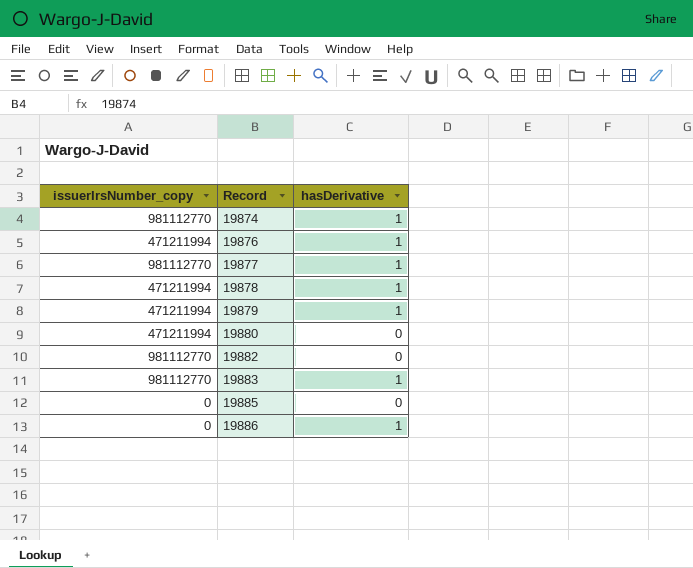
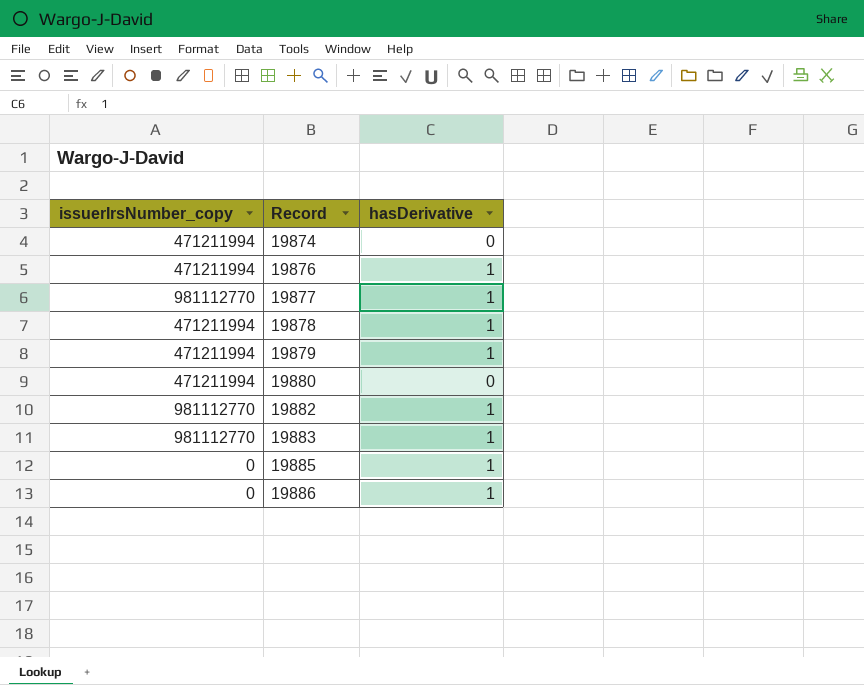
19874 | issuerIrsNumber_copy: 981112770 -> 471211994
19874 | hasDerivative: 1 -> 0
19882 | hasDerivative: 0 -> 1
19885 | hasDerivative: 0 -> 1

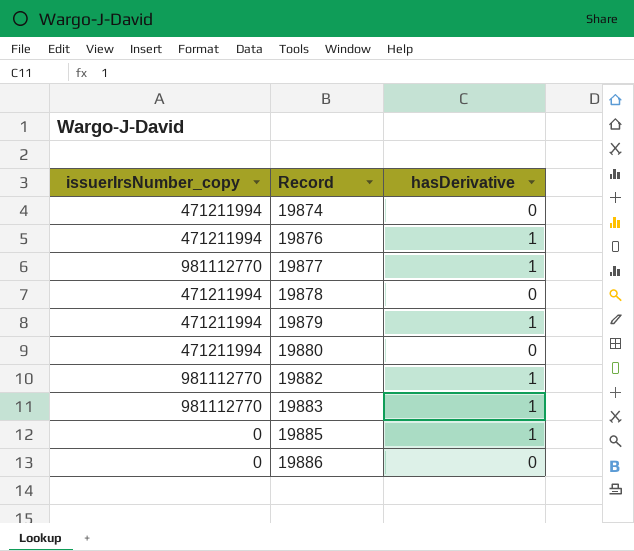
19878 | hasDerivative: 1 -> 0
19886 | hasDerivative: 1 -> 0

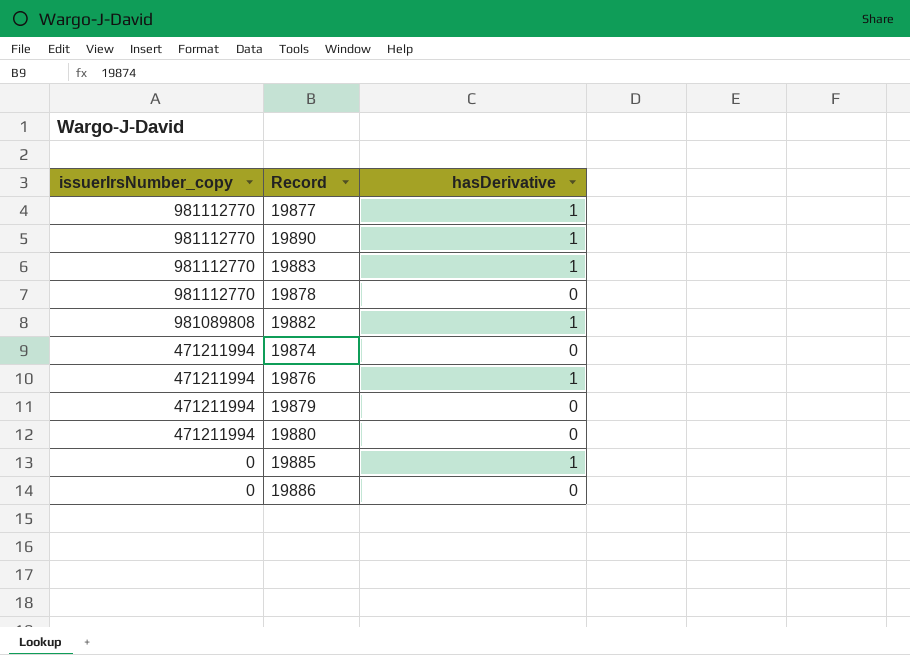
row order: Record ascending -> issuerIrsNumber_copy descending
row 19890: none -> 981112770 | 1
19878 | issuerIrsNumber_copy: 471211994 -> 981112770
19882 | issuerIrsNumber_copy: 981112770 -> 981089808
19879 | hasDerivative: 1 -> 0

